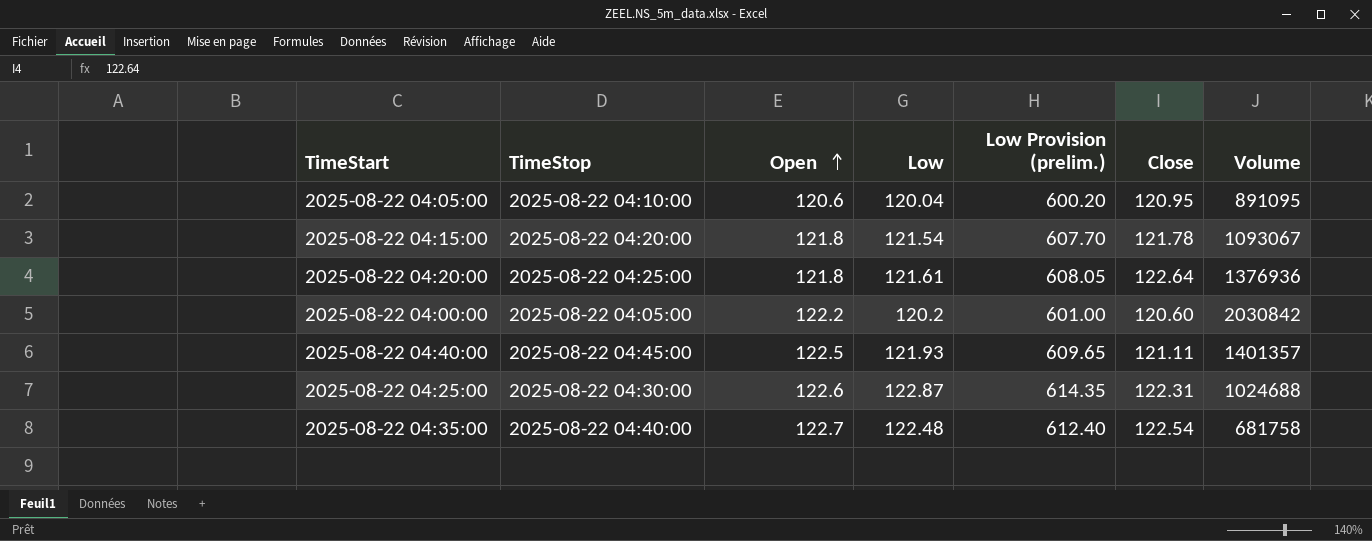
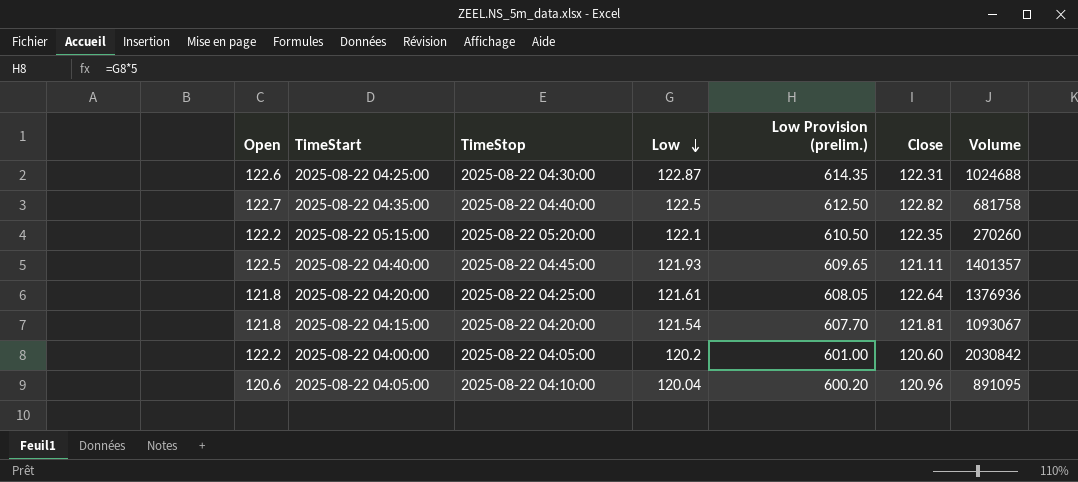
row order: Open ascending -> Low descending
column Open | position: 3 -> 1
2025-08-22 04:35:00 | Low: 122.48 -> 122.5
2025-08-22 04:35:00 | Low Provision (prelim.): 612.40 -> 612.50
2025-08-22 04:35:00 | Close: 122.54 -> 122.82
row 2025-08-22 05:15:00: none -> 122.2 | 2025-08-22 05:20:00 | 122.1 | 610.50 | 122.35 | 270260
2025-08-22 04:15:00 | Close: 121.78 -> 121.81
2025-08-22 04:05:00 | Close: 120.95 -> 120.96

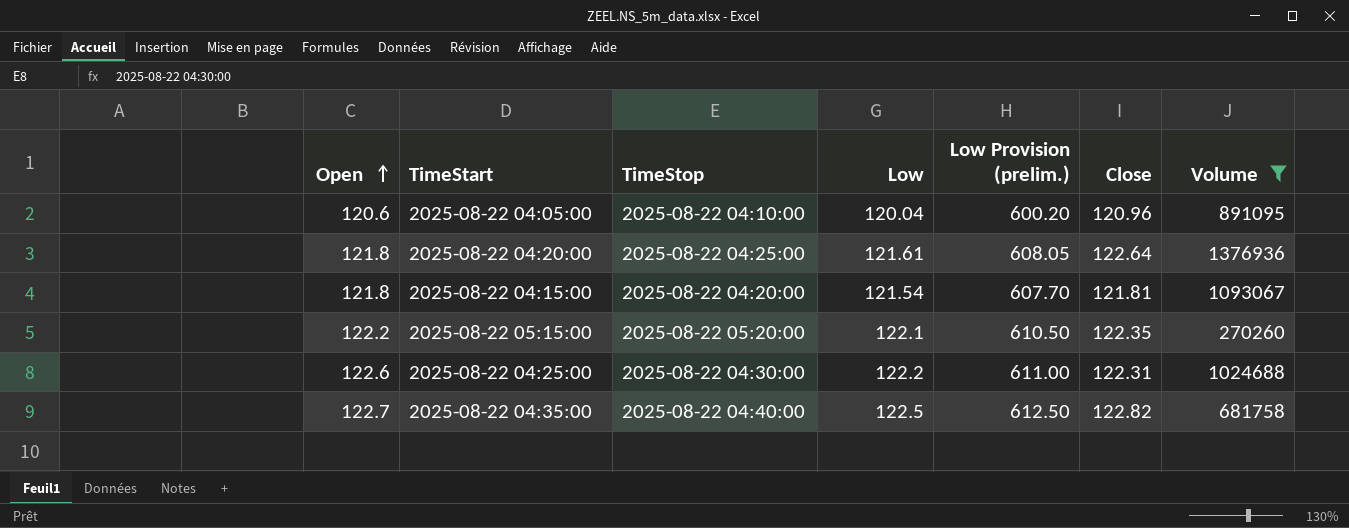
filter: none -> Volume <= 1376936
row order: Low descending -> Open ascending
2025-08-22 04:25:00 | Low: 122.87 -> 122.2
2025-08-22 04:25:00 | Low Provision (prelim.): 614.35 -> 611.00

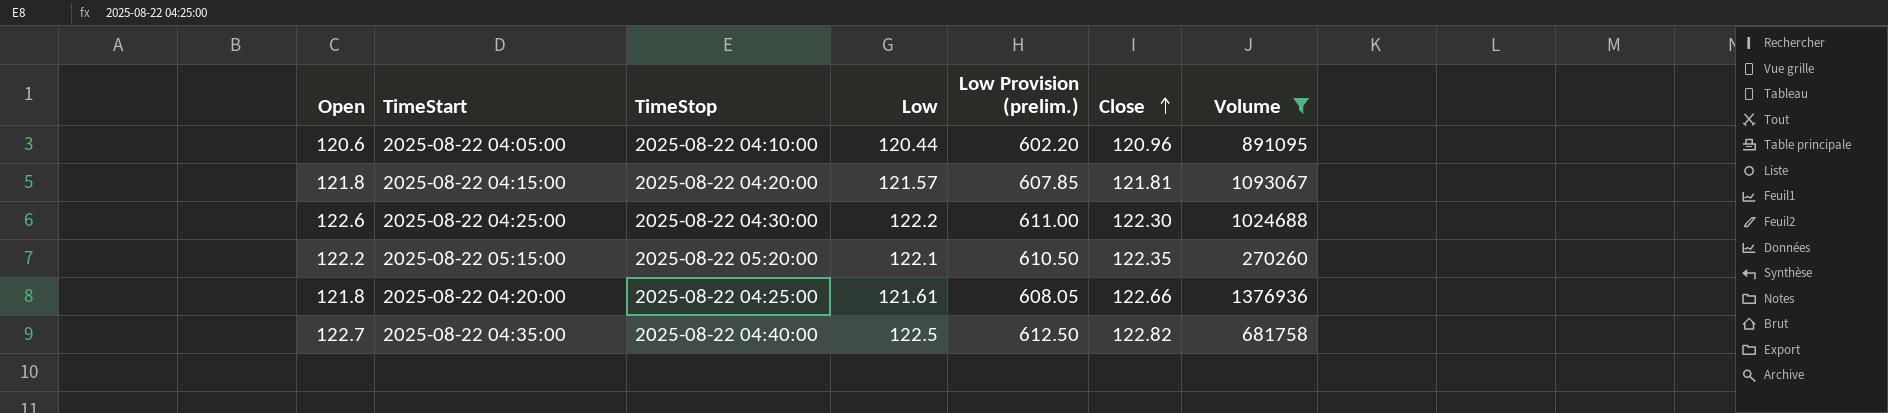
row order: Open ascending -> Close ascending
2025-08-22 04:05:00 | Low: 120.04 -> 120.44
2025-08-22 04:05:00 | Low Provision (prelim.): 600.20 -> 602.20
2025-08-22 04:15:00 | Low: 121.54 -> 121.57
2025-08-22 04:15:00 | Low Provision (prelim.): 607.70 -> 607.85
2025-08-22 04:25:00 | Close: 122.31 -> 122.30
2025-08-22 04:20:00 | Close: 122.64 -> 122.66

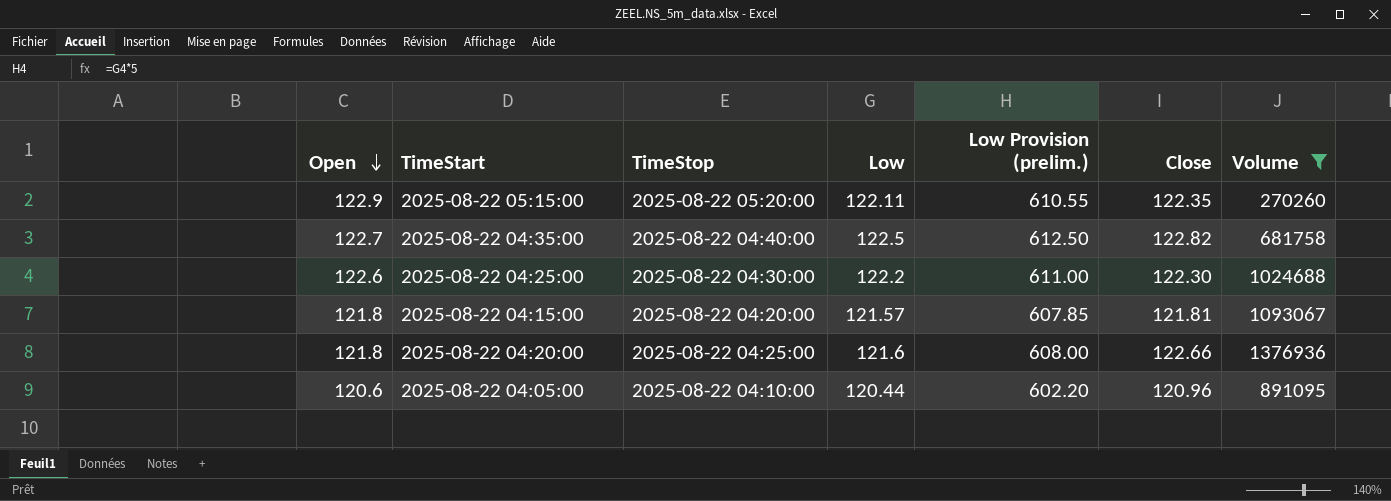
row order: Close ascending -> Open descending
2025-08-22 05:15:00 | Open: 122.2 -> 122.9
2025-08-22 05:15:00 | Low: 122.1 -> 122.11
2025-08-22 05:15:00 | Low Provision (prelim.): 610.50 -> 610.55
2025-08-22 04:20:00 | Low: 121.61 -> 121.6
2025-08-22 04:20:00 | Low Provision (prelim.): 608.05 -> 608.00

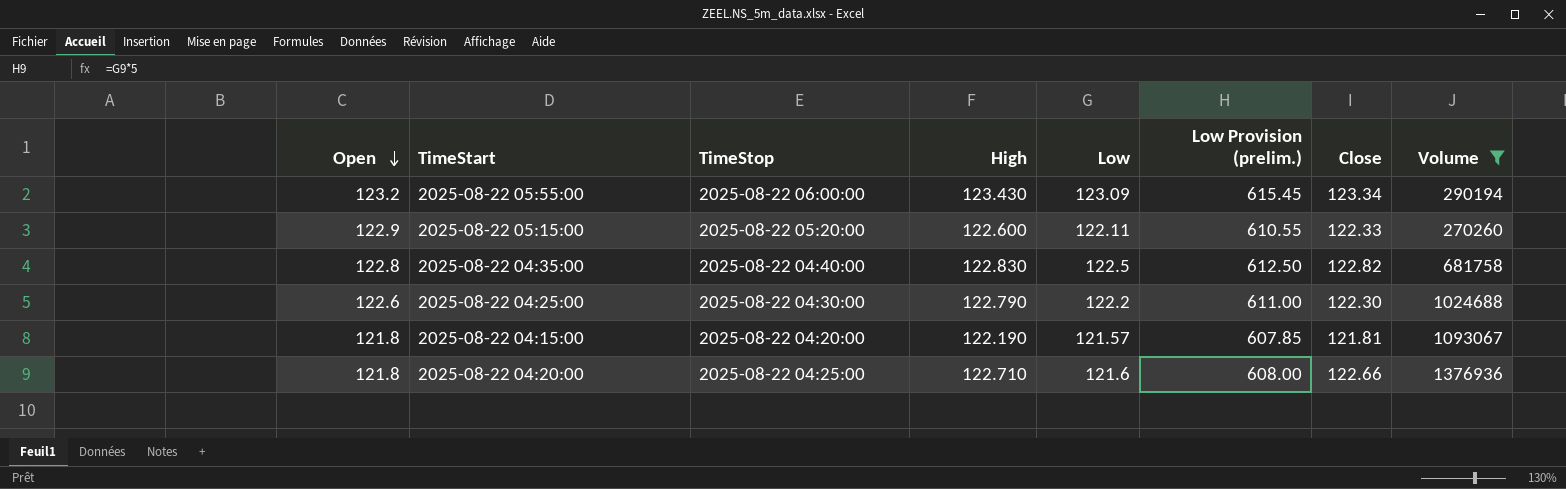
column High | position: none -> 4
row 2025-08-22 04:05:00: 120.6 | 2025-08-22 04:10:00 | 120.44 | 602.20 | 120.96 | 891095 -> none
row 2025-08-22 05:55:00: none -> 123.2 | 2025-08-22 06:00:00 | 123.430 | 123.09 | 615.45 | 123.34 | 290194
2025-08-22 05:15:00 | Close: 122.35 -> 122.33
2025-08-22 04:35:00 | Open: 122.7 -> 122.8

